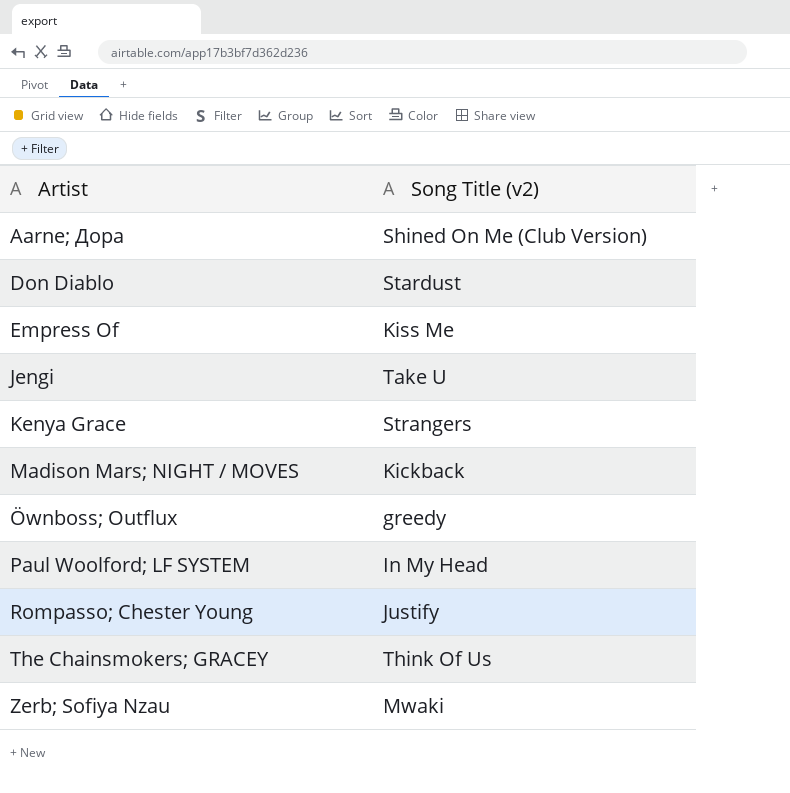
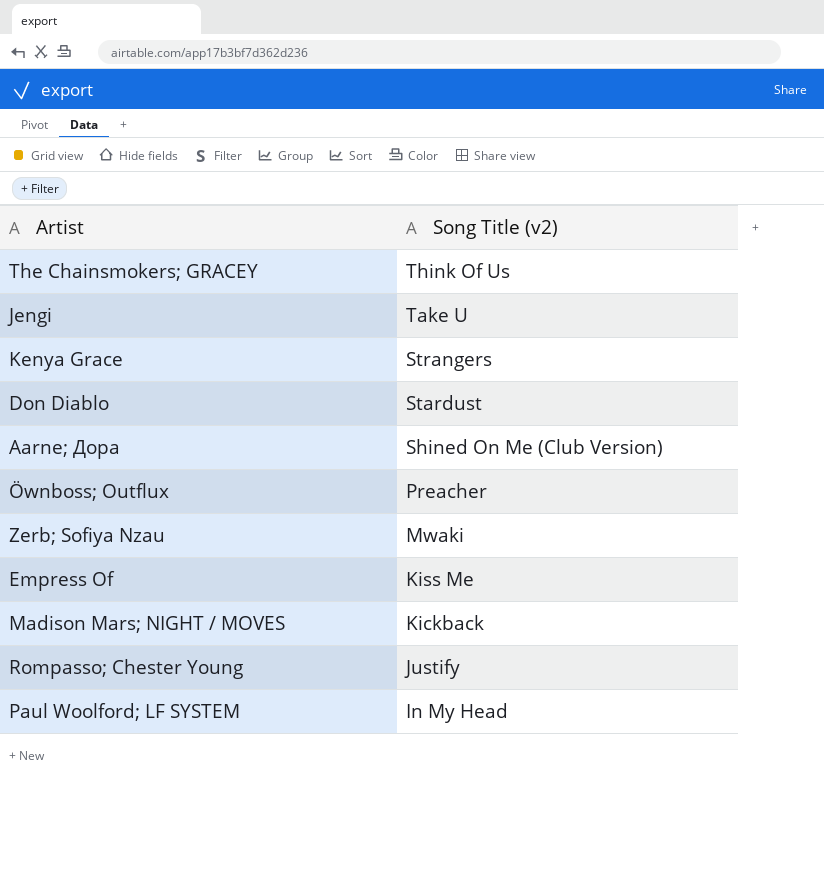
row order: Artist ascending -> Song Title (v2) descending
Öwnboss; Outflux | Song Title (v2): greedy -> Preacher

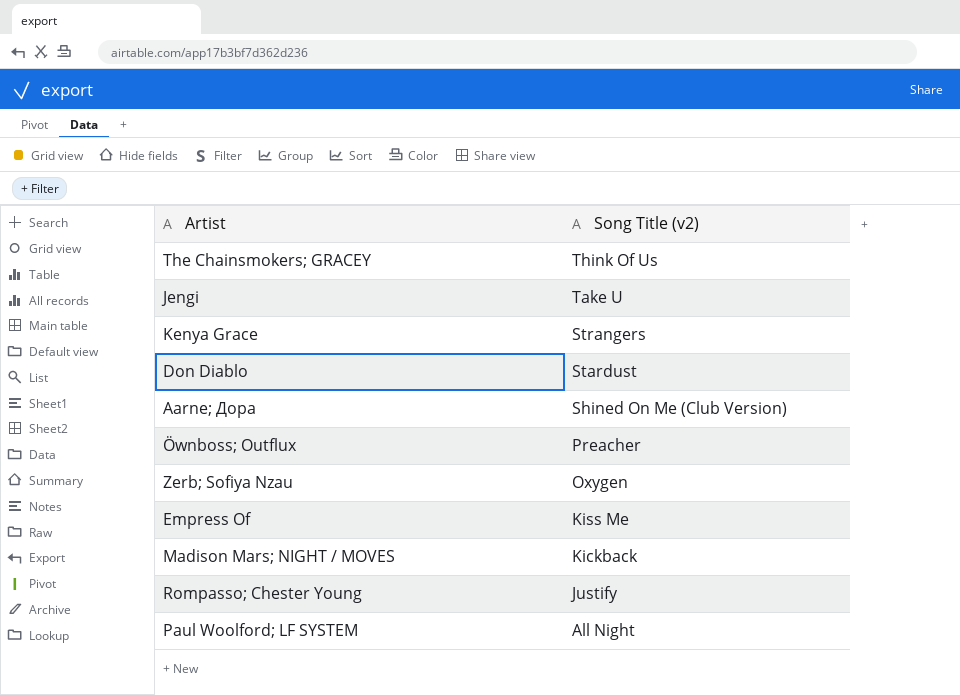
Zerb; Sofiya Nzau | Song Title (v2): Mwaki -> Oxygen
Paul Woolford; LF SYSTEM | Song Title (v2): In My Head -> All Night

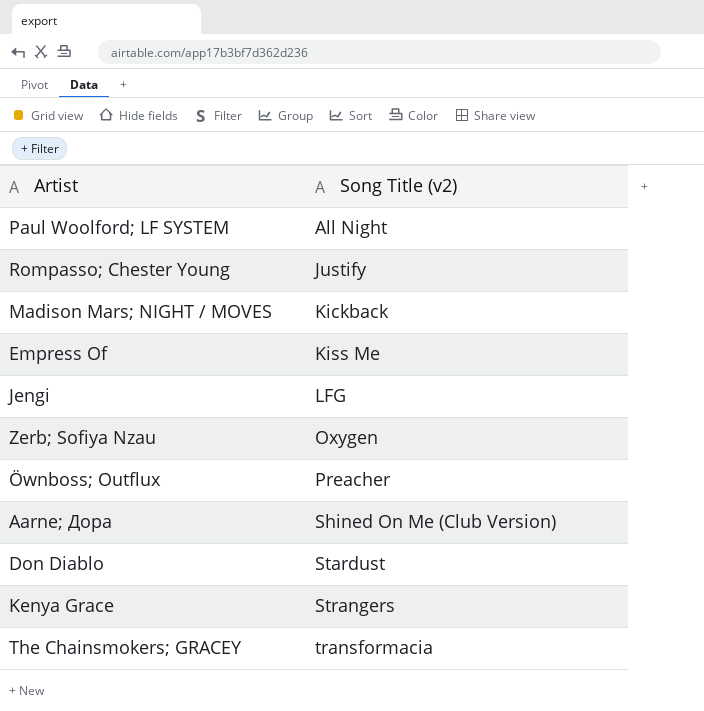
row order: Song Title (v2) descending -> Song Title (v2) ascending
Jengi | Song Title (v2): Take U -> LFG
The Chainsmokers; GRACEY | Song Title (v2): Think Of Us -> transformacia

